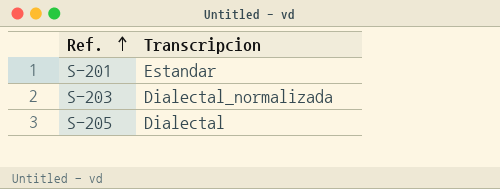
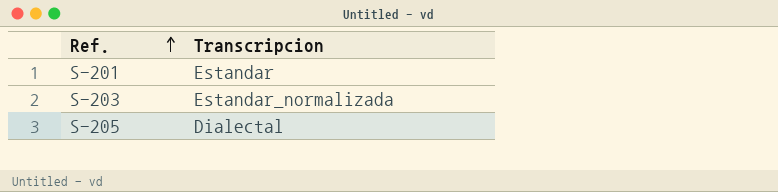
S-203 | Transcripcion: Dialectal_normalizada -> Estandar_normalizada

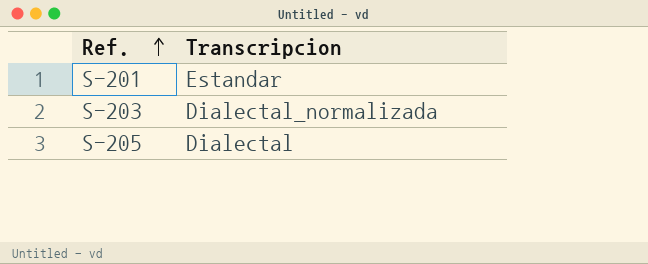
S-203 | Transcripcion: Estandar_normalizada -> Dialectal_normalizada

